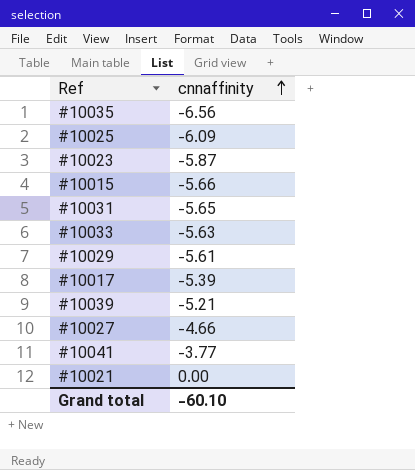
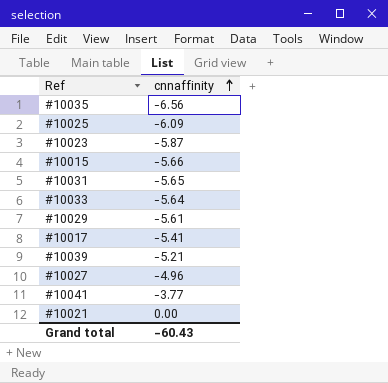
#10033 | cnnaffinity: -5.63 -> -5.64
#10017 | cnnaffinity: -5.39 -> -5.41
#10027 | cnnaffinity: -4.66 -> -4.96
Grand total | cnnaffinity: -60.10 -> -60.43

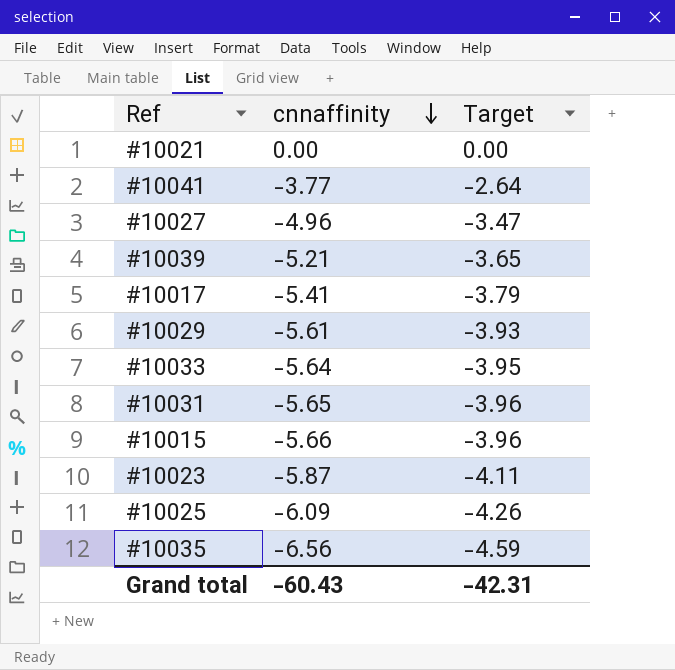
row order: cnnaffinity ascending -> cnnaffinity descending
column Target | formula: none -> [cnnaffinity] * 0.7

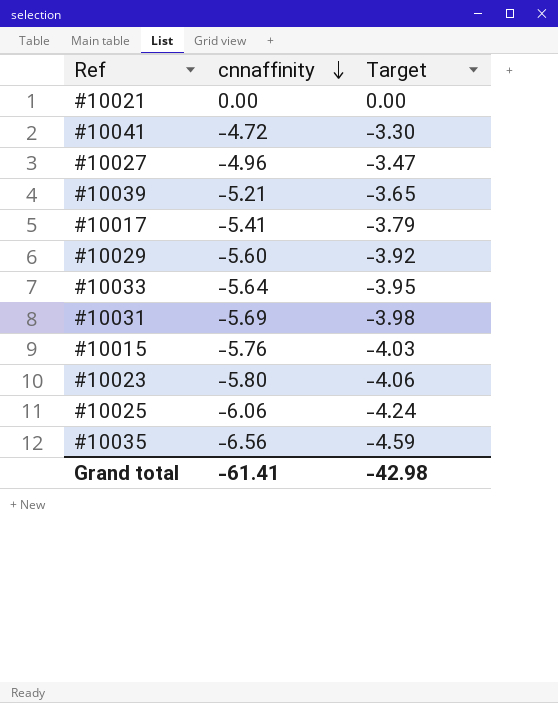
#10041 | cnnaffinity: -3.77 -> -4.72
#10041 | Target: -2.64 -> -3.30
#10029 | cnnaffinity: -5.61 -> -5.60
#10029 | Target: -3.93 -> -3.92
#10031 | cnnaffinity: -5.65 -> -5.69
#10031 | Target: -3.96 -> -3.98
#10015 | cnnaffinity: -5.66 -> -5.76
#10015 | Target: -3.96 -> -4.03
#10023 | cnnaffinity: -5.87 -> -5.80
#10023 | Target: -4.11 -> -4.06
#10025 | cnnaffinity: -6.09 -> -6.06
#10025 | Target: -4.26 -> -4.24
Grand total | cnnaffinity: -60.43 -> -61.41
Grand total | Target: -42.31 -> -42.98

